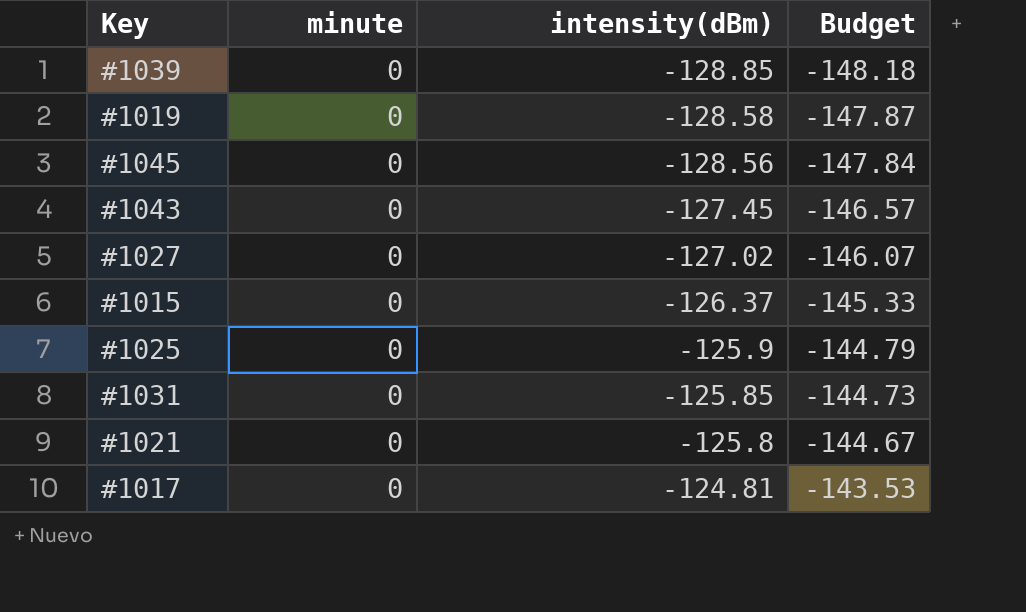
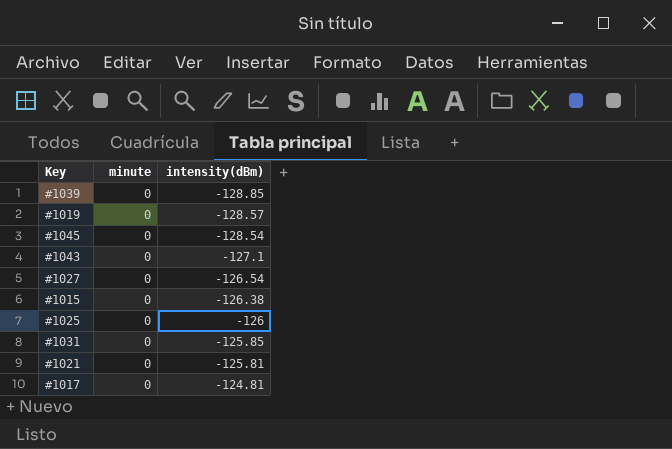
column Budget | formula: [intensity(dBm)] * 1.15 -> none
#1019 | intensity(dBm): -128.58 -> -128.57
#1045 | intensity(dBm): -128.56 -> -128.54
#1043 | intensity(dBm): -127.45 -> -127.1
#1027 | intensity(dBm): -127.02 -> -126.54
#1015 | intensity(dBm): -126.37 -> -126.38
#1025 | intensity(dBm): -125.9 -> -126
#1021 | intensity(dBm): -125.8 -> -125.81

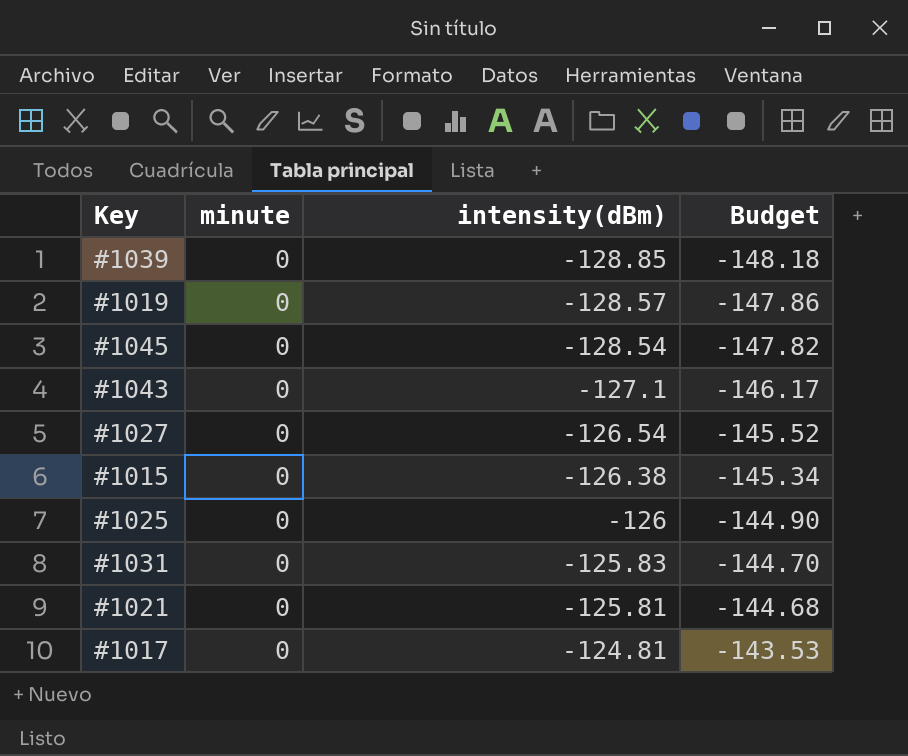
column Budget | formula: none -> [intensity(dBm)] * 1.15
#1031 | intensity(dBm): -125.85 -> -125.83

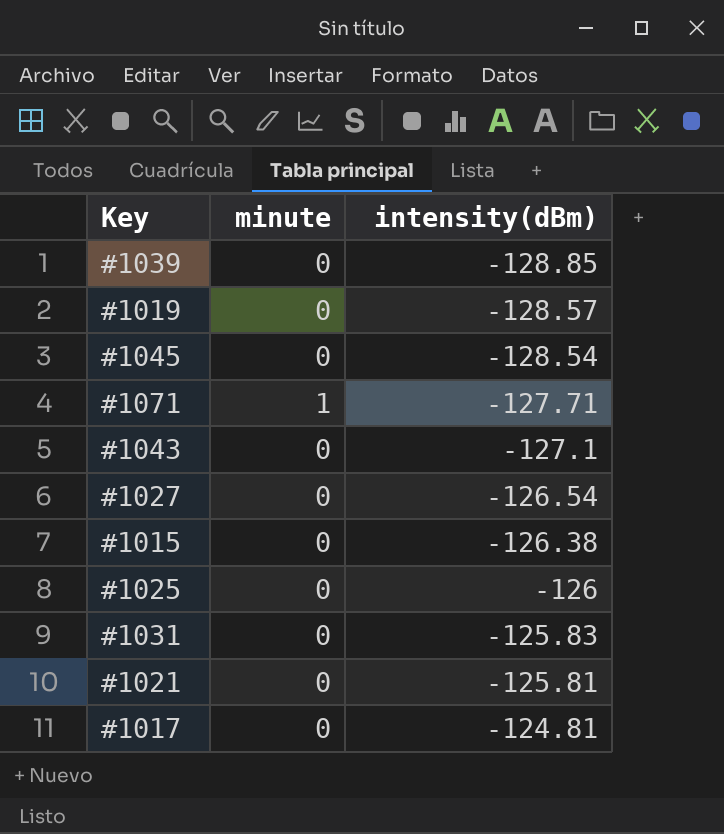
column Budget | formula: [intensity(dBm)] * 1.15 -> none
row #1071: none -> 1 | -127.71

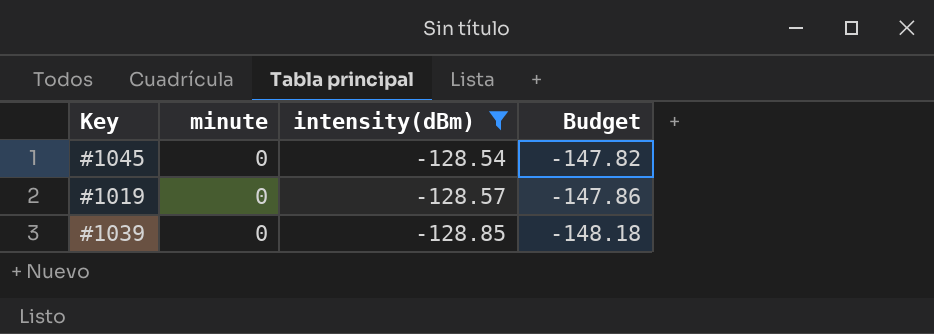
filter: none -> intensity(dBm) <= -128.54
row order: intensity(dBm) ascending -> intensity(dBm) descending
column Budget | formula: none -> [intensity(dBm)] * 1.15

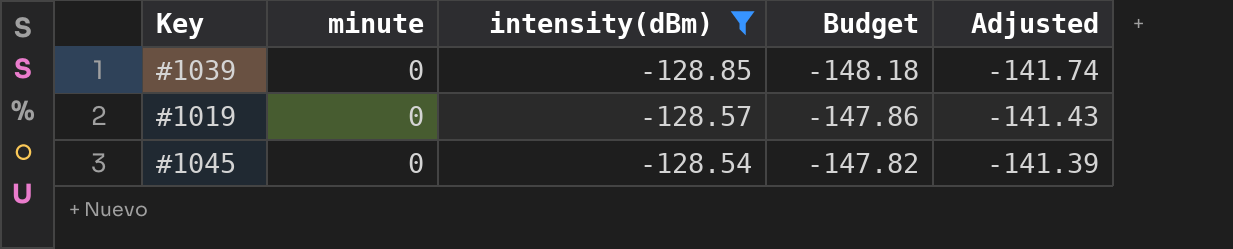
row order: intensity(dBm) descending -> intensity(dBm) ascending
column Adjusted | formula: none -> [intensity(dBm)] * 1.1

